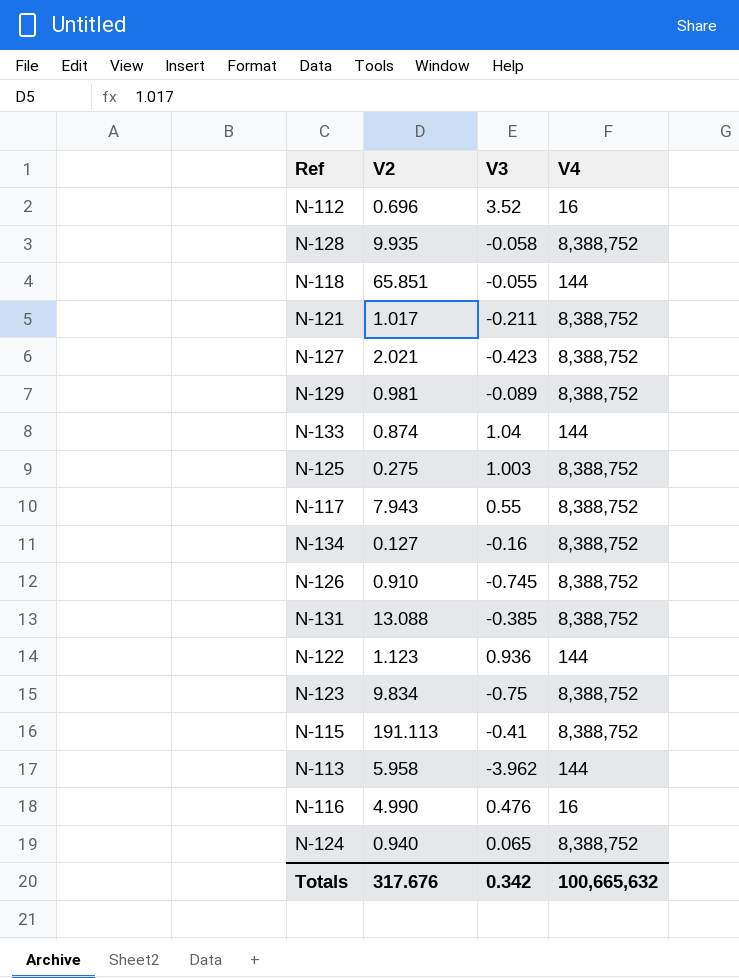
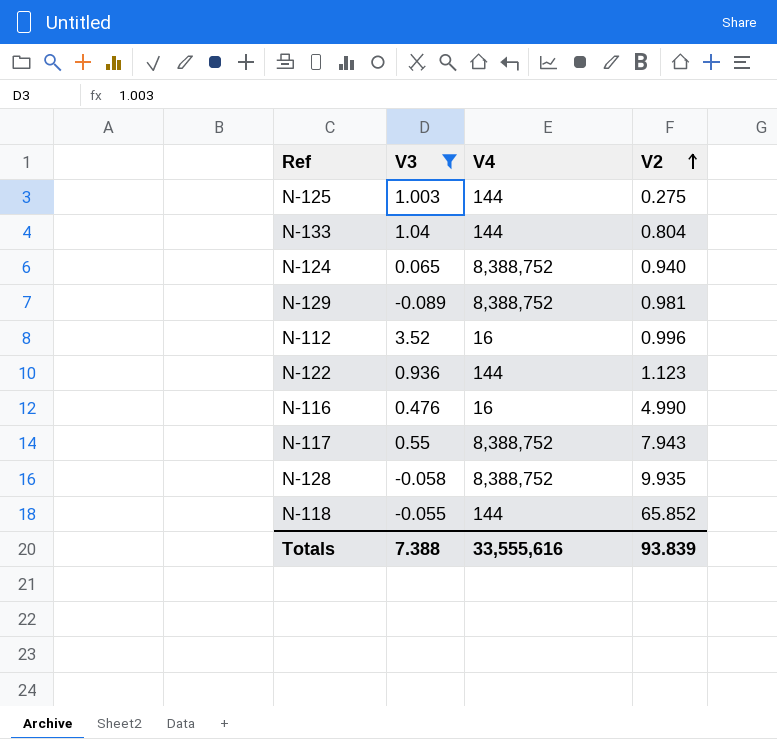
filter: none -> V3 >= -0.089
row order: none -> V2 ascending
column V2 | position: 2 -> 4
N-125 | V4: 8,388,752 -> 144
N-133 | V2: 0.874 -> 0.804
N-112 | V2: 0.696 -> 0.996
N-118 | V2: 65.851 -> 65.852
Totals | V3: 0.342 -> 7.388
Totals | V4: 100,665,632 -> 33,555,616
Totals | V2: 317.676 -> 93.839

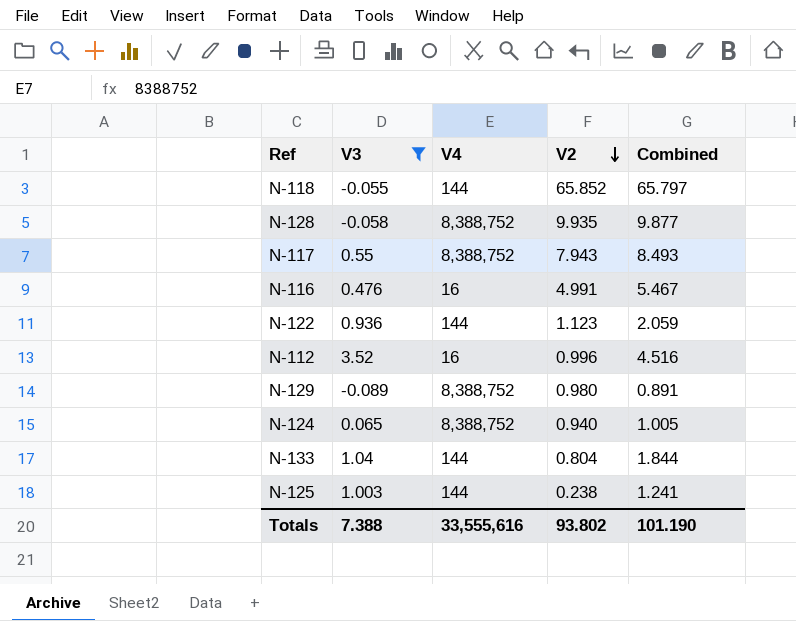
row order: V2 ascending -> V2 descending
column Combined | formula: none -> [V3] + [V2]
N-116 | V2: 4.990 -> 4.991
N-129 | V2: 0.981 -> 0.980
N-125 | V2: 0.275 -> 0.238
Totals | V2: 93.839 -> 93.802

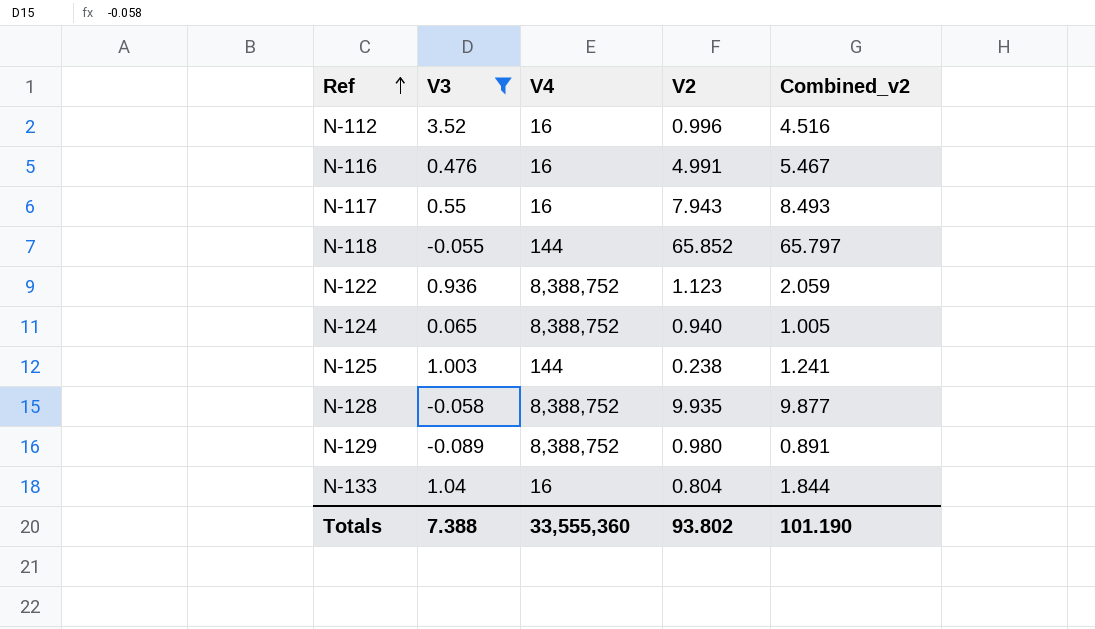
row order: V2 descending -> Ref ascending
column name: Combined -> Combined_v2
N-117 | V4: 8,388,752 -> 16
N-122 | V4: 144 -> 8,388,752
N-133 | V4: 144 -> 16
Totals | V4: 33,555,616 -> 33,555,360

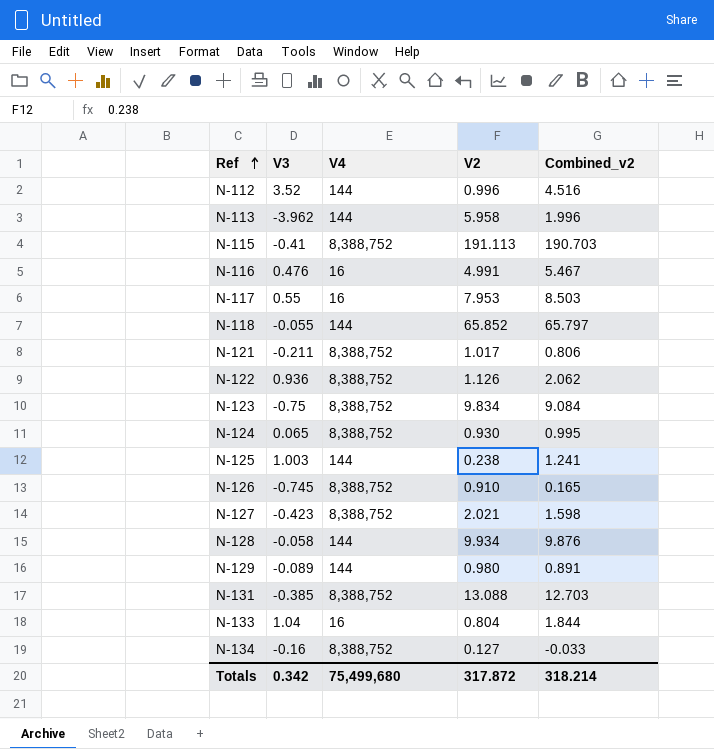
filter: V3 >= -0.089 -> none
N-112 | V4: 16 -> 144
N-117 | V2: 7.943 -> 7.953
N-117 | Combined_v2: 8.493 -> 8.503
N-122 | V2: 1.123 -> 1.126
N-122 | Combined_v2: 2.059 -> 2.062
N-124 | V2: 0.940 -> 0.930
N-124 | Combined_v2: 1.005 -> 0.995
N-128 | V4: 8,388,752 -> 144
N-128 | V2: 9.935 -> 9.934
N-128 | Combined_v2: 9.877 -> 9.876
N-129 | V4: 8,388,752 -> 144
Totals | V3: 7.388 -> 0.342
Totals | V4: 33,555,360 -> 75,499,680
Totals | V2: 93.802 -> 317.872
Totals | Combined_v2: 101.190 -> 318.214

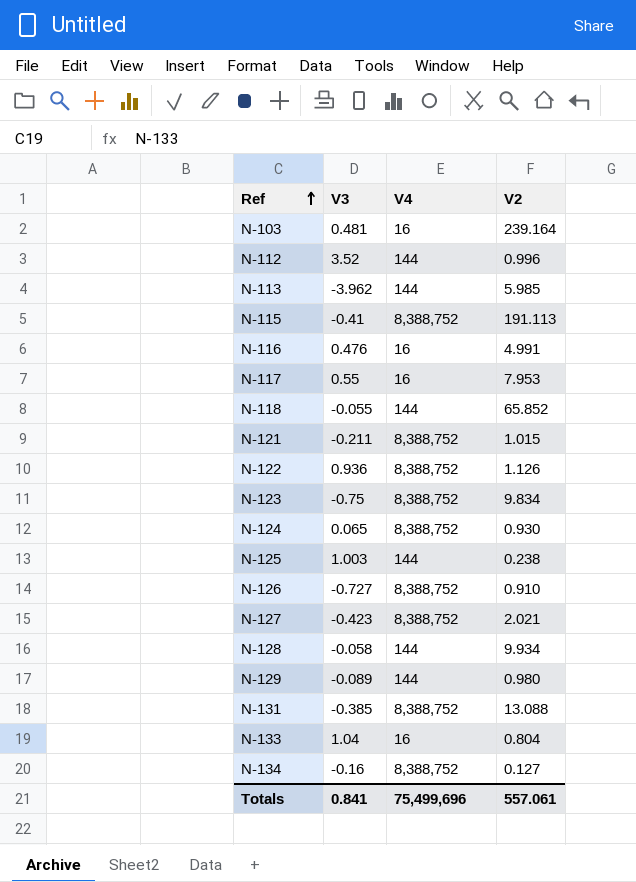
column Combined_v2 | formula: [V3] + [V2] -> none
row N-103: none -> 0.481 | 16 | 239.164
N-113 | V2: 5.958 -> 5.985
N-121 | V2: 1.017 -> 1.015
N-126 | V3: -0.745 -> -0.727
Totals | V3: 0.342 -> 0.841
Totals | V4: 75,499,680 -> 75,499,696
Totals | V2: 317.872 -> 557.061

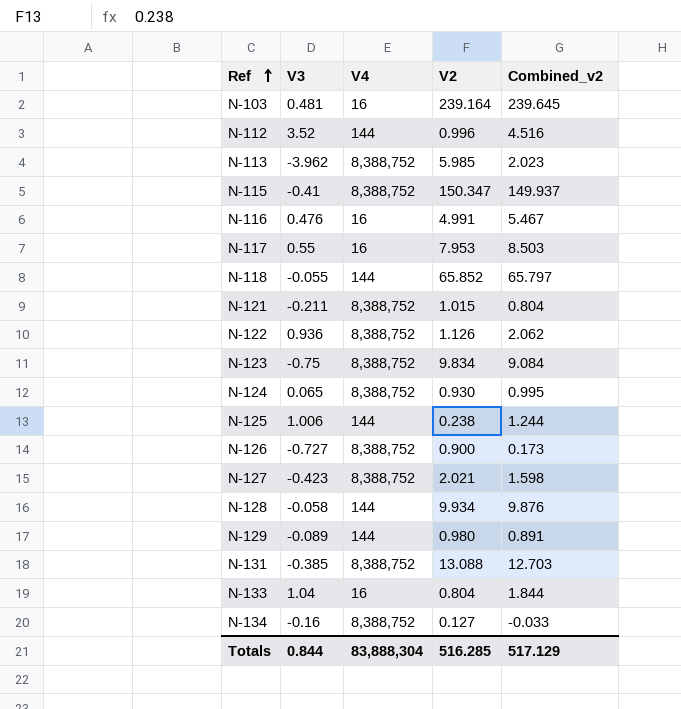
column Combined_v2 | formula: none -> [V3] + [V2]
N-113 | V4: 144 -> 8,388,752
N-115 | V2: 191.113 -> 150.347
N-125 | V3: 1.003 -> 1.006
N-126 | V2: 0.910 -> 0.900
Totals | V3: 0.841 -> 0.844
Totals | V4: 75,499,696 -> 83,888,304
Totals | V2: 557.061 -> 516.285

